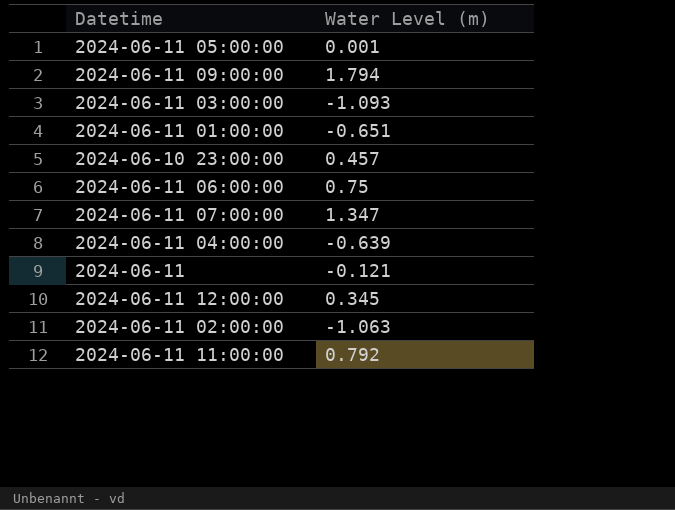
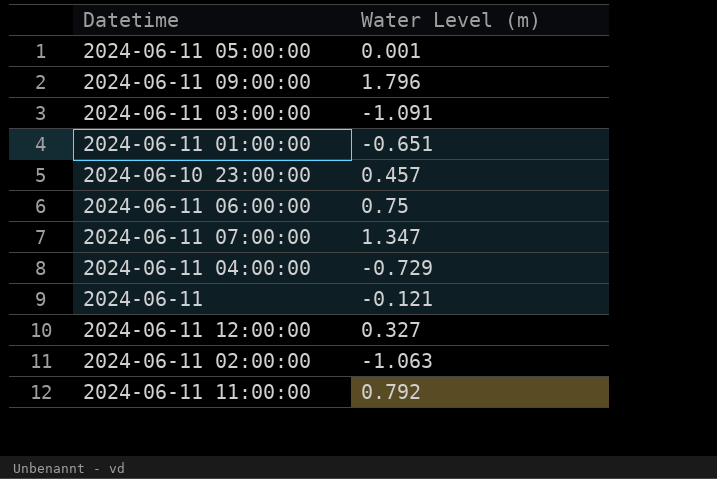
2024-06-11 09:00:00 | Water Level (m): 1.794 -> 1.796
2024-06-11 03:00:00 | Water Level (m): -1.093 -> -1.091
2024-06-11 04:00:00 | Water Level (m): -0.639 -> -0.729
2024-06-11 12:00:00 | Water Level (m): 0.345 -> 0.327

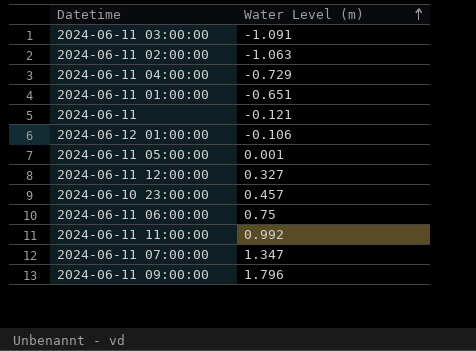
row order: none -> Water Level (m) ascending
row 2024-06-12 01:00:00: none -> -0.106
2024-06-11 11:00:00 | Water Level (m): 0.792 -> 0.992

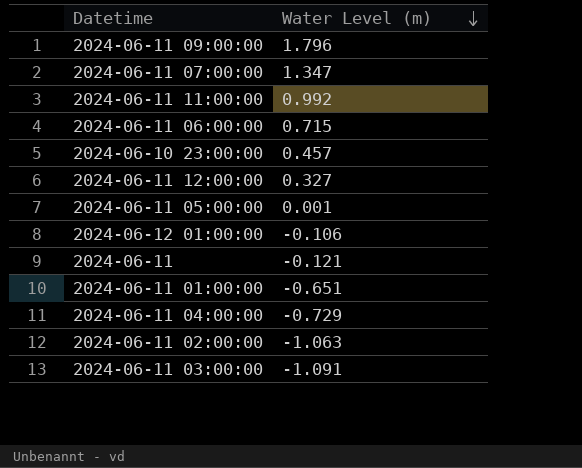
row order: Water Level (m) ascending -> Water Level (m) descending
2024-06-11 06:00:00 | Water Level (m): 0.75 -> 0.715

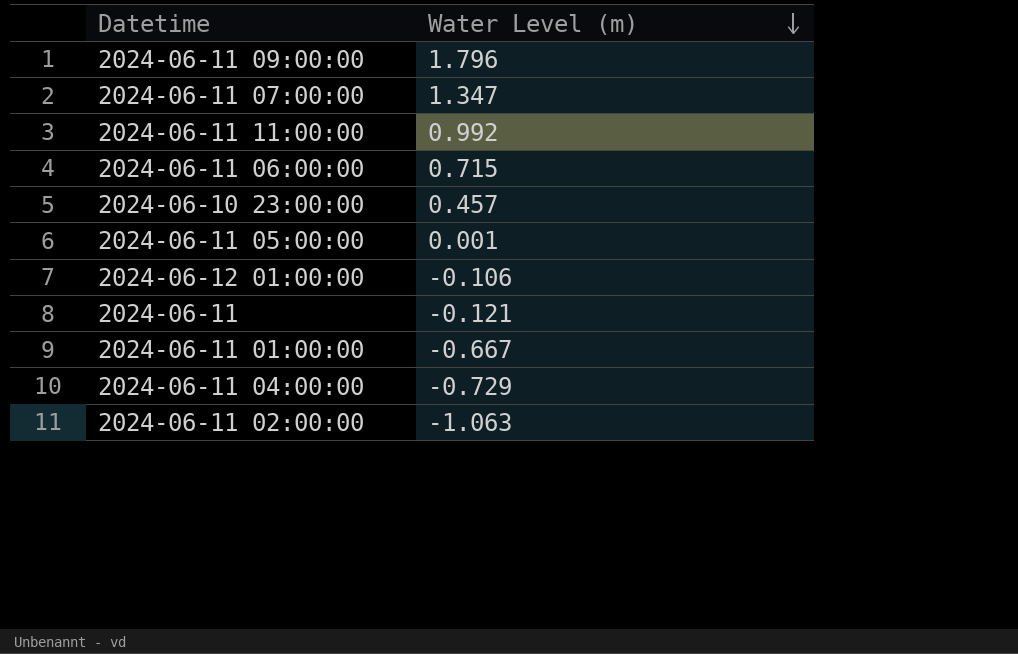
row 2024-06-11 12:00:00: 0.327 -> none
row 2024-06-11 03:00:00: -1.091 -> none
2024-06-11 01:00:00 | Water Level (m): -0.651 -> -0.667

